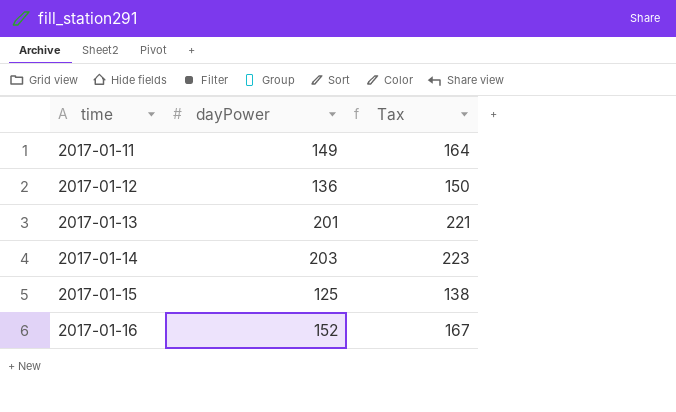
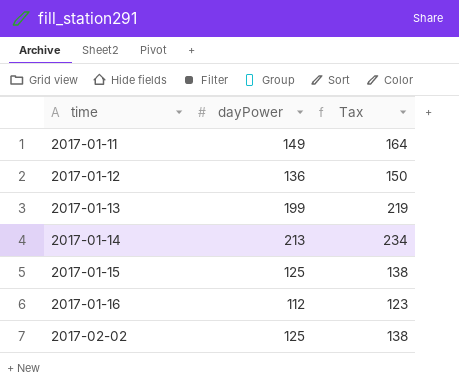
2017-01-13 | dayPower: 201 -> 199
2017-01-13 | Tax: 221 -> 219
2017-01-14 | dayPower: 203 -> 213
2017-01-14 | Tax: 223 -> 234
2017-01-16 | dayPower: 152 -> 112
2017-01-16 | Tax: 167 -> 123
row 2017-02-02: none -> 125 | 138

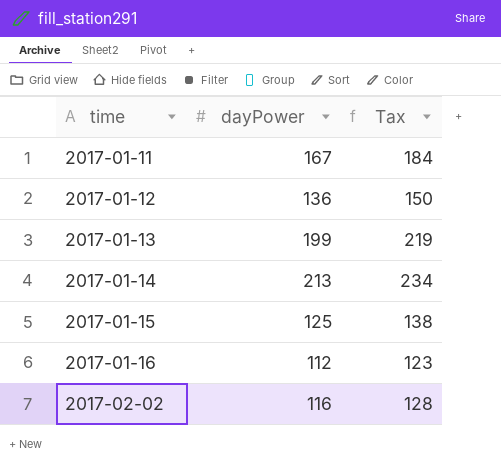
2017-01-11 | dayPower: 149 -> 167
2017-01-11 | Tax: 164 -> 184
2017-02-02 | dayPower: 125 -> 116
2017-02-02 | Tax: 138 -> 128

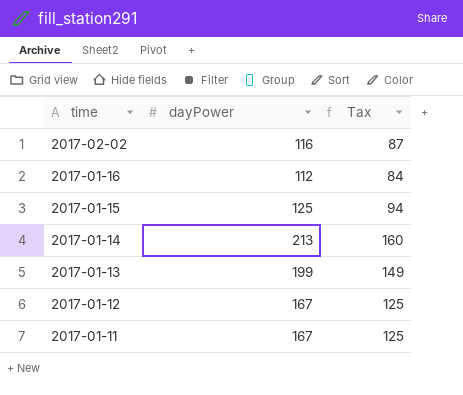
row order: time ascending -> time descending
column Tax | formula: [dayPower] * 1.1 -> [dayPower] * 0.75
2017-01-12 | dayPower: 136 -> 167

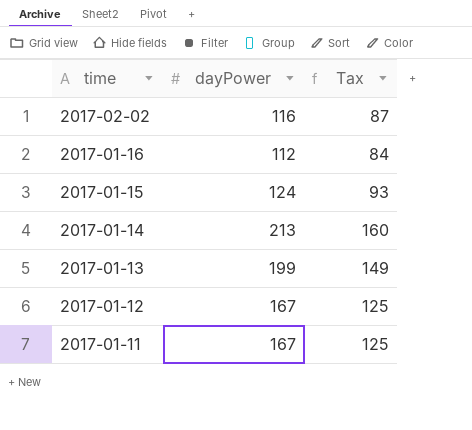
2017-01-15 | dayPower: 125 -> 124
2017-01-15 | Tax: 94 -> 93

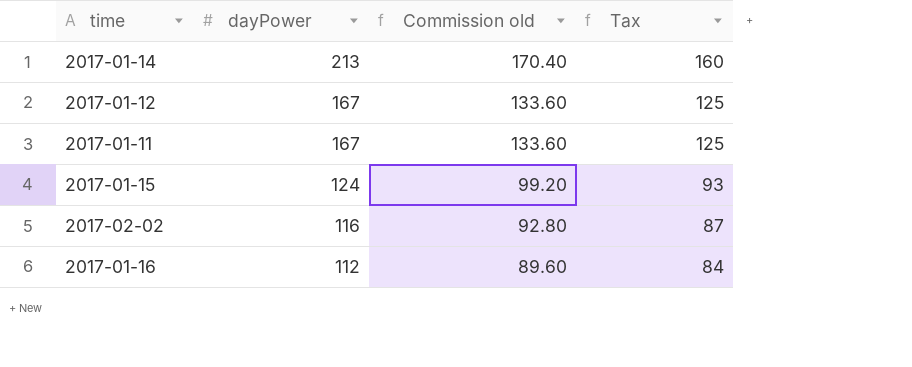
row order: time descending -> dayPower descending
column Commission old | formula: none -> [dayPower] * 0.8
row 2017-01-13: 199 | 149 -> none

